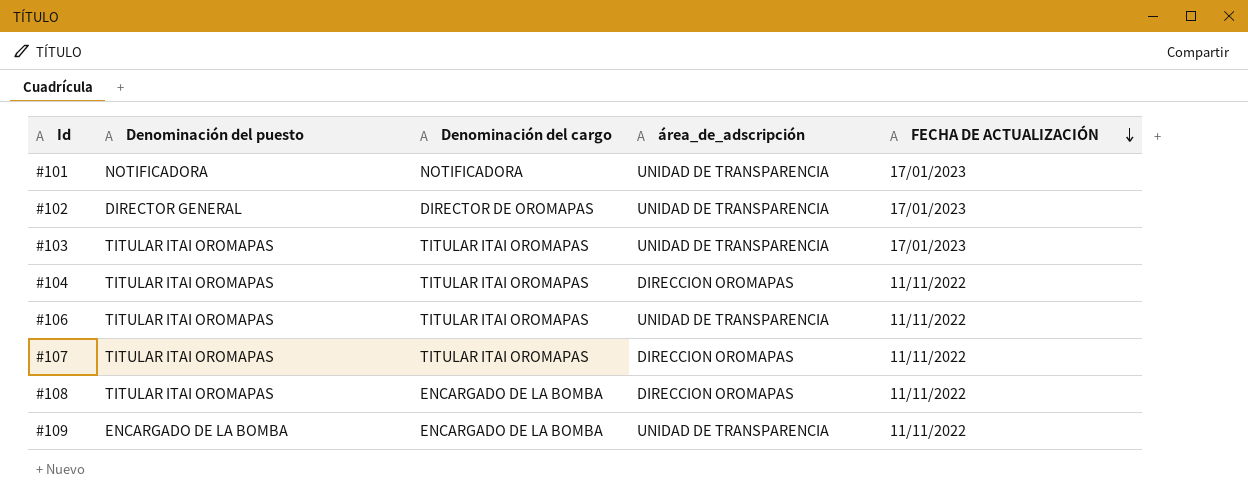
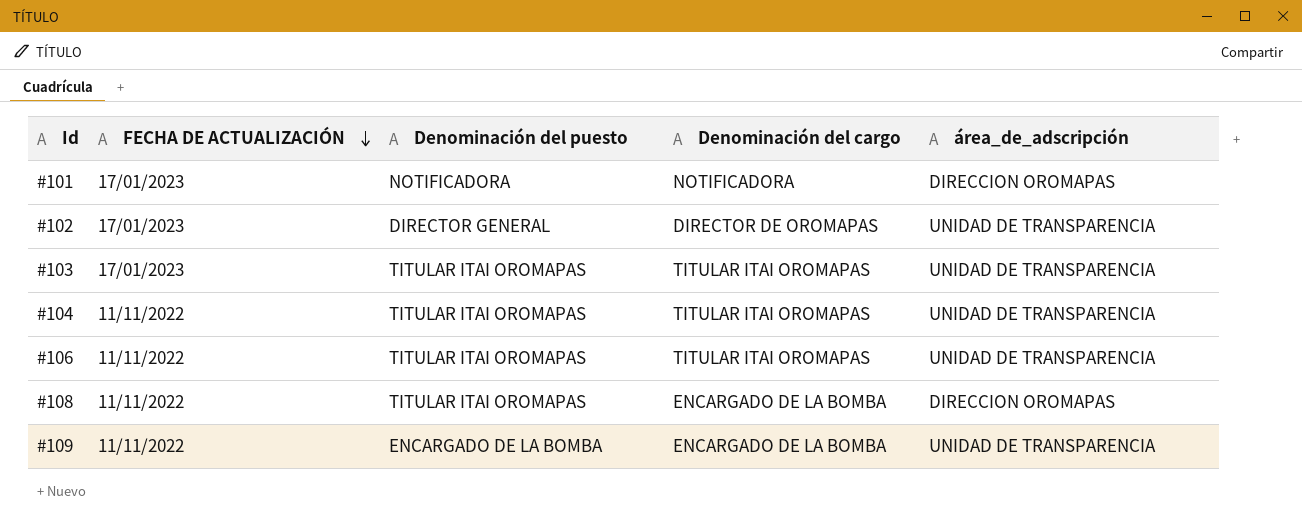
column FECHA DE ACTUALIZACIÓN | position: 5 -> 2
row #107: TITULAR ITAI OROMAPAS | TITULAR ITAI OROMAPAS | DIRECCION OROMAPAS | 11/11/2022 -> none
#101 | área_de_adscripción: UNIDAD DE TRANSPARENCIA -> DIRECCION OROMAPAS
#104 | área_de_adscripción: DIRECCION OROMAPAS -> UNIDAD DE TRANSPARENCIA

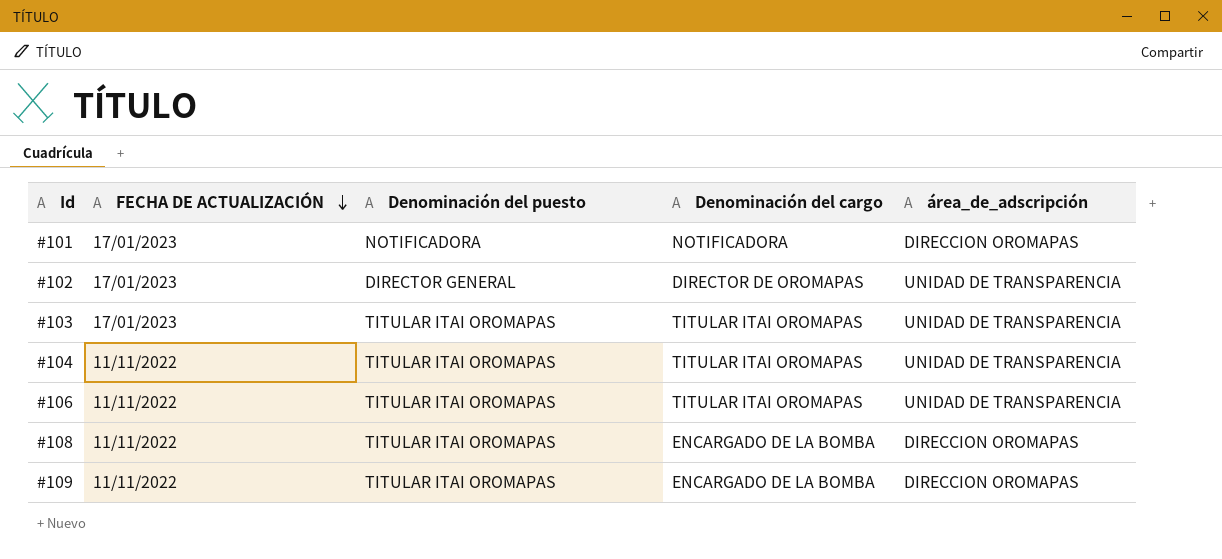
#109 | Denominación del puesto: ENCARGADO DE LA BOMBA -> TITULAR ITAI OROMAPAS
#109 | área_de_adscripción: UNIDAD DE TRANSPARENCIA -> DIRECCION OROMAPAS

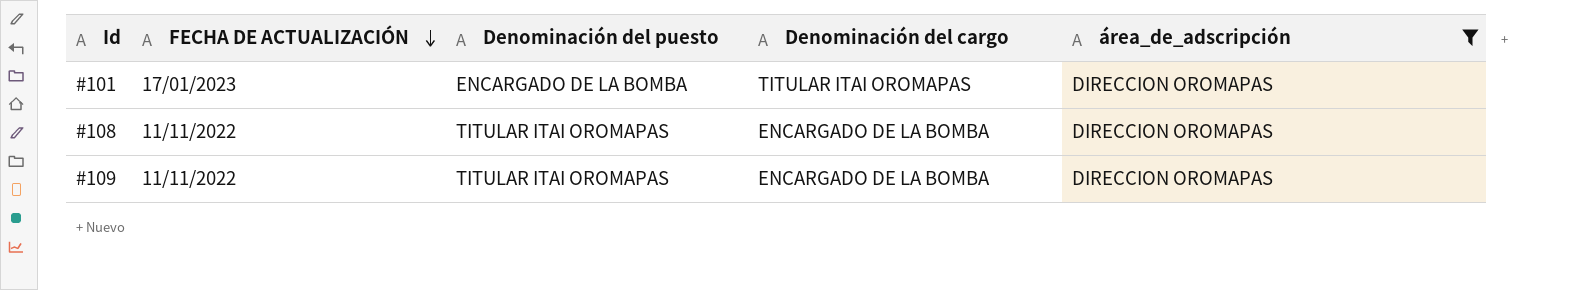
filter: none -> área_de_adscripción = DIRECCION OROMAPAS
#101 | Denominación del puesto: NOTIFICADORA -> ENCARGADO DE LA BOMBA
#101 | Denominación del cargo: NOTIFICADORA -> TITULAR ITAI OROMAPAS

